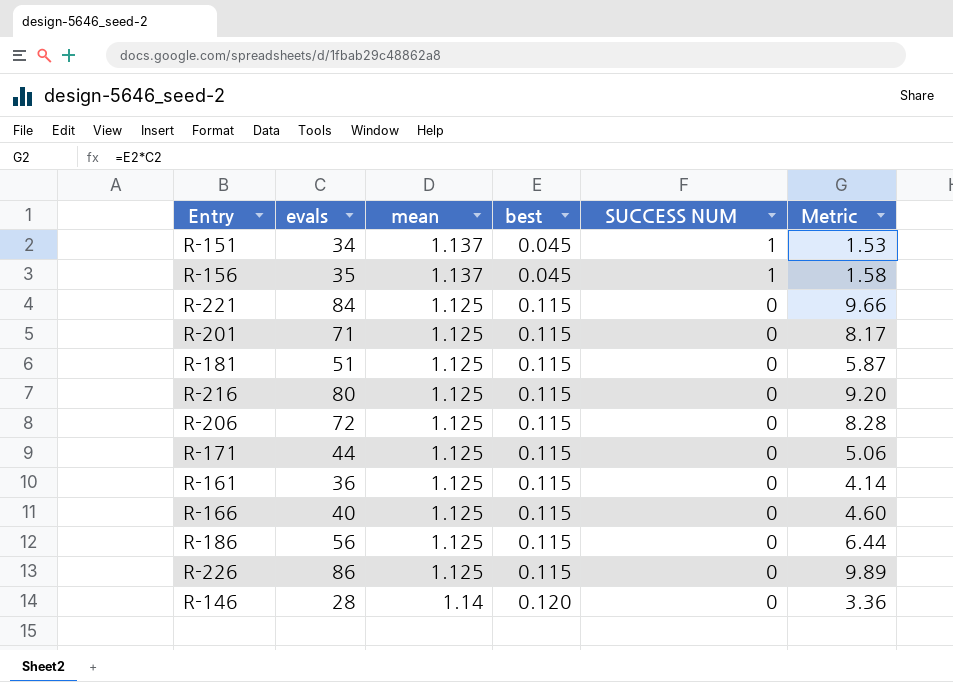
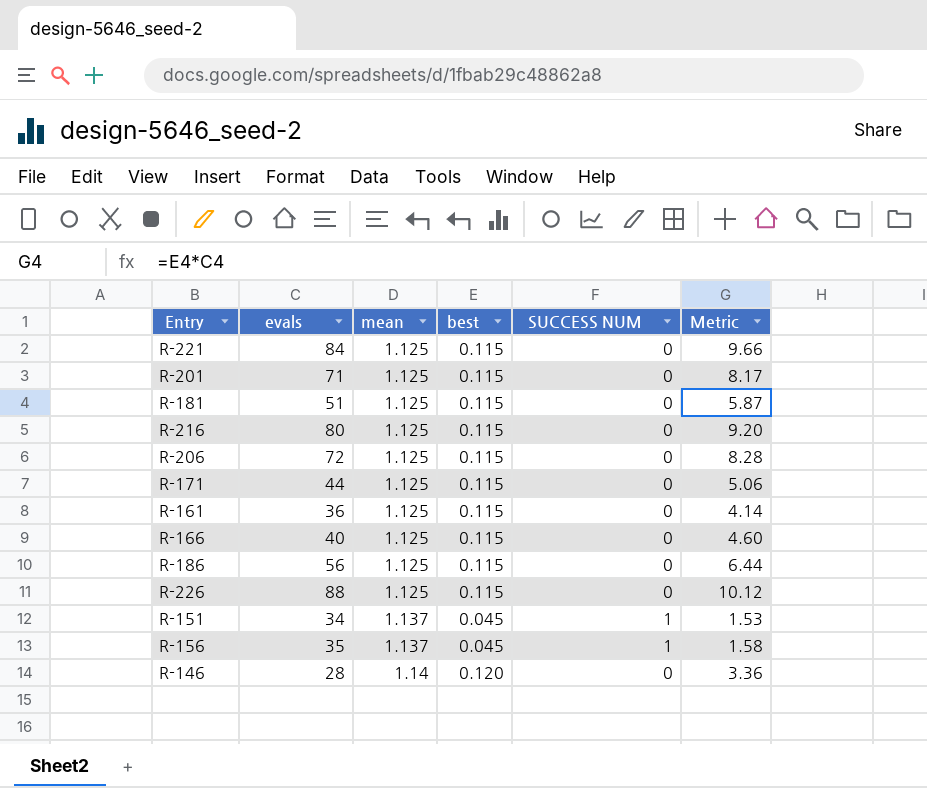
row order: best ascending -> mean ascending
R-226 | evals: 86 -> 88
R-226 | Metric: 9.89 -> 10.12

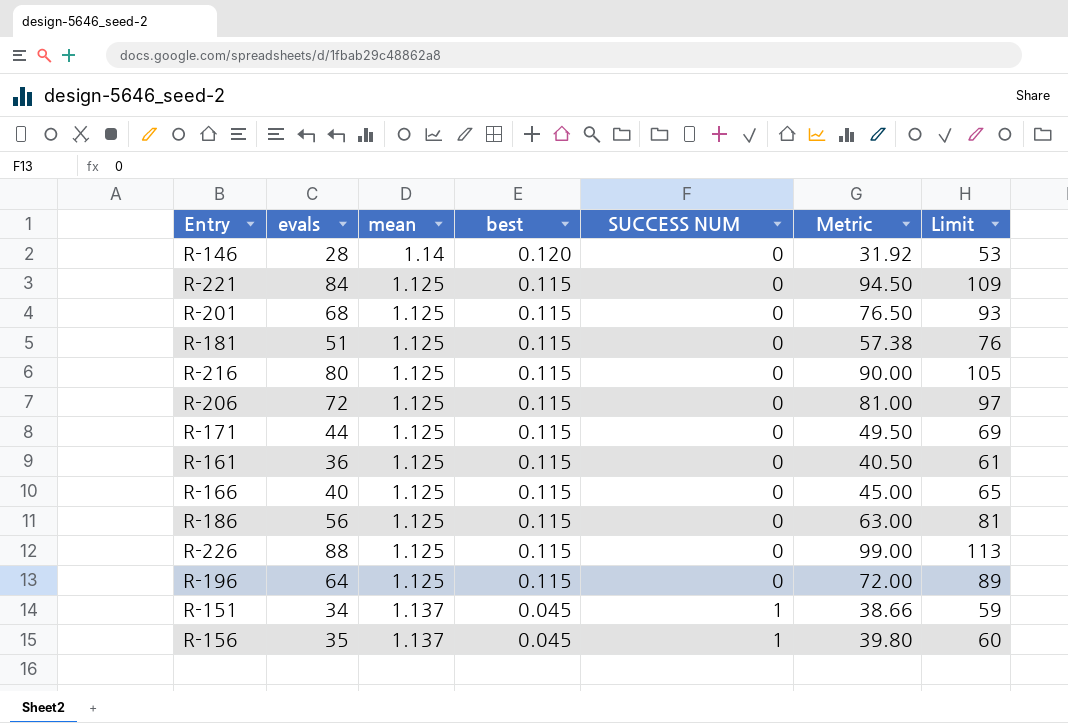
row order: mean ascending -> best descending
column Metric | formula: [evals] * [best] -> [evals] * [mean]
column Limit | formula: none -> [evals] + 25
R-201 | evals: 71 -> 68
row R-196: none -> 64 | 1.125 | 0.115 | 0 | 72.00 | 89

